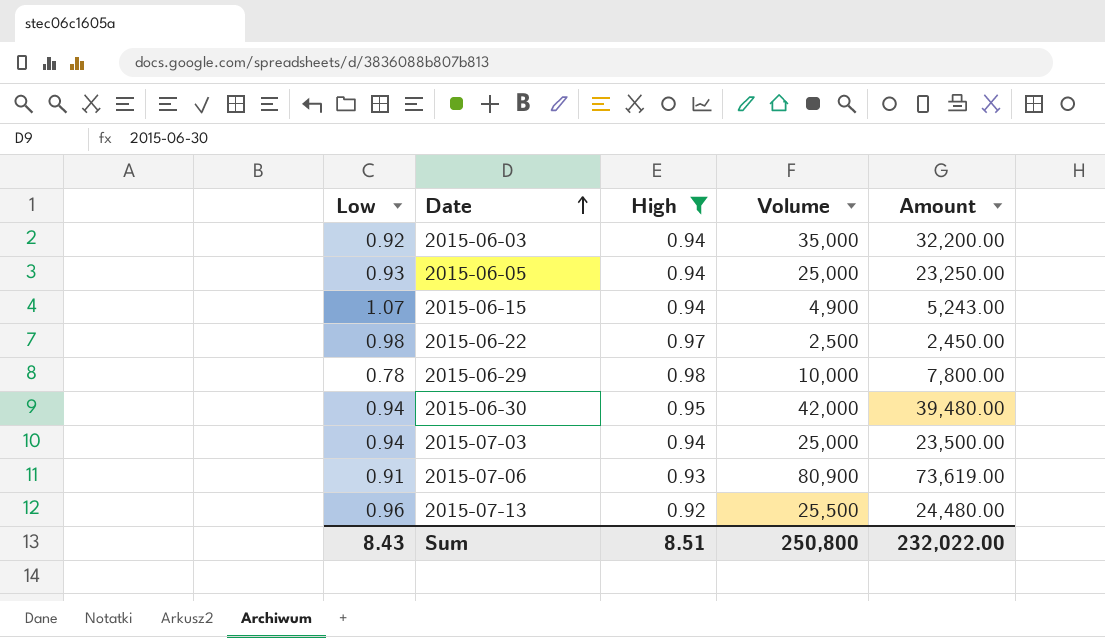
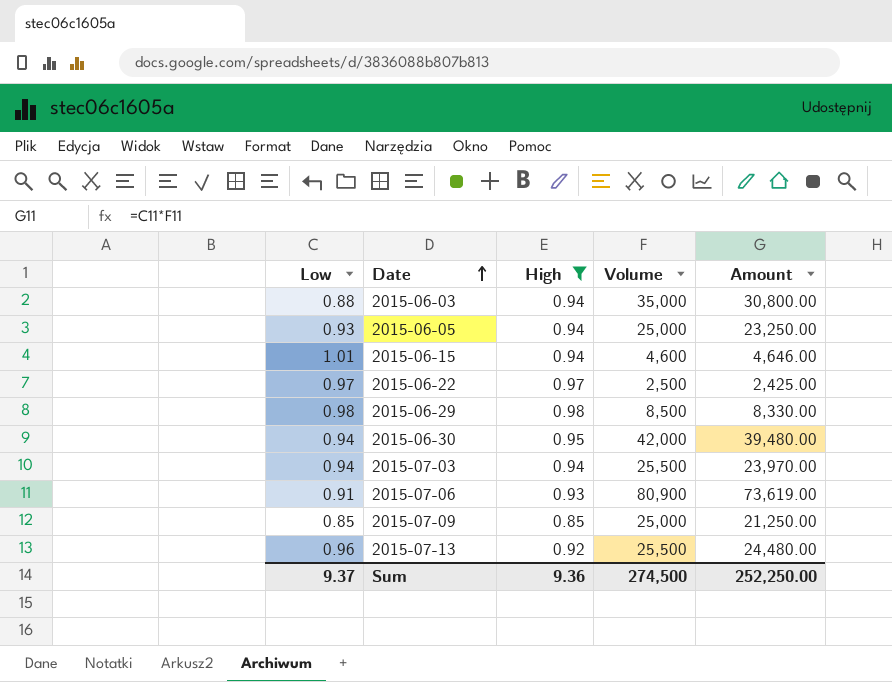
2015-06-03 | Low: 0.92 -> 0.88
2015-06-03 | Amount: 32,200.00 -> 30,800.00
2015-06-15 | Low: 1.07 -> 1.01
2015-06-15 | Volume: 4,900 -> 4,600
2015-06-15 | Amount: 5,243.00 -> 4,646.00
2015-06-22 | Low: 0.98 -> 0.97
2015-06-22 | Amount: 2,450.00 -> 2,425.00
2015-06-29 | Low: 0.78 -> 0.98
2015-06-29 | Volume: 10,000 -> 8,500
2015-06-29 | Amount: 7,800.00 -> 8,330.00
2015-07-03 | Volume: 25,000 -> 25,500
2015-07-03 | Amount: 23,500.00 -> 23,970.00
row 2015-07-09: none -> 0.85 | 0.85 | 25,000 | 21,250.00
Sum | Low: 8.43 -> 9.37
Sum | High: 8.51 -> 9.36
Sum | Volume: 250,800 -> 274,500
Sum | Amount: 232,022.00 -> 252,250.00

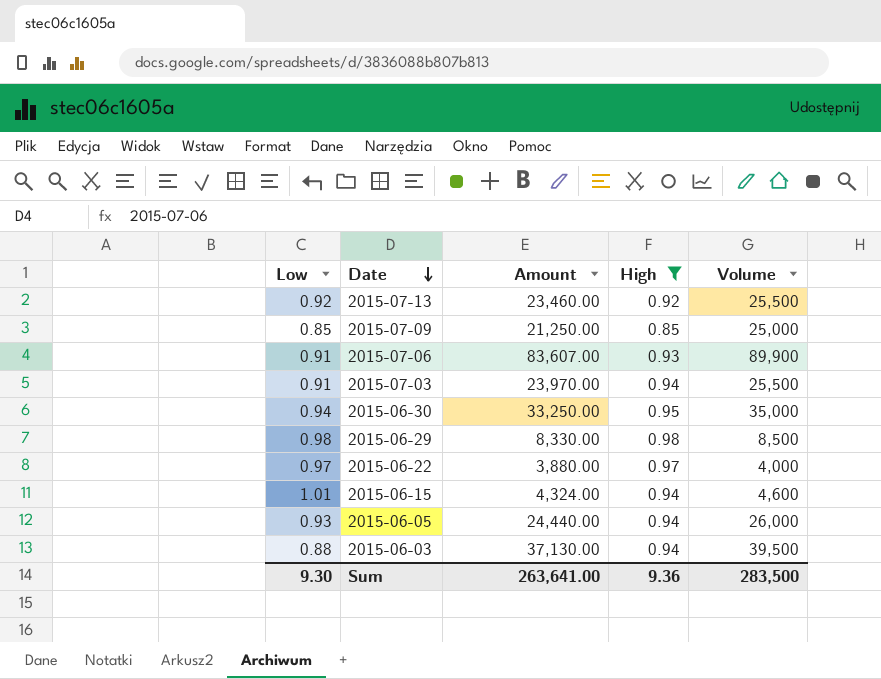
row order: Date ascending -> Date descending
column Amount | formula: [Low] * [Volume] -> [High] * [Volume]
column Amount | position: 5 -> 3
2015-07-13 | Low: 0.96 -> 0.92
2015-07-06 | Volume: 80,900 -> 89,900
2015-07-03 | Low: 0.94 -> 0.91
2015-06-30 | Volume: 42,000 -> 35,000
2015-06-22 | Volume: 2,500 -> 4,000
2015-06-05 | Volume: 25,000 -> 26,000
2015-06-03 | Volume: 35,000 -> 39,500
Sum | Low: 9.37 -> 9.30
Sum | Amount: 252,250.00 -> 263,641.00
Sum | Volume: 274,500 -> 283,500

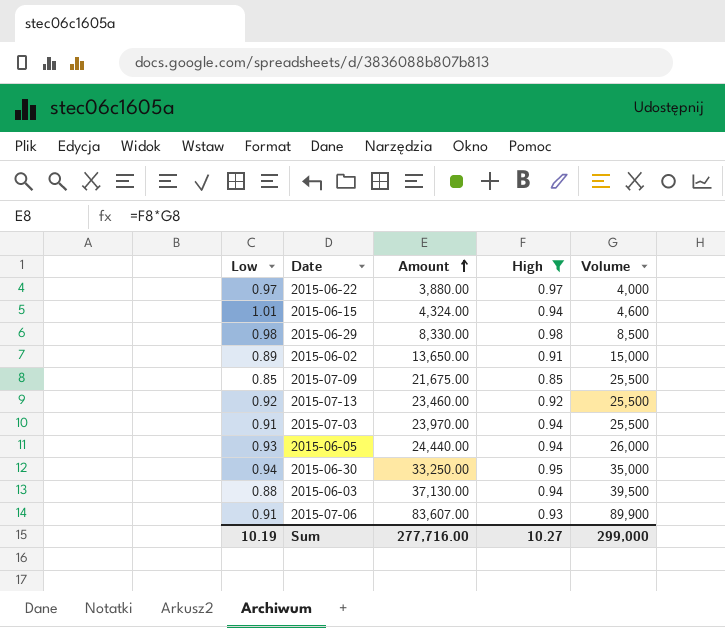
row order: Date descending -> Amount ascending
row 2015-06-02: none -> 0.89 | 13,650.00 | 0.91 | 15,000
2015-07-09 | Amount: 21,250.00 -> 21,675.00
2015-07-09 | Volume: 25,000 -> 25,500
Sum | Low: 9.30 -> 10.19
Sum | Amount: 263,641.00 -> 277,716.00
Sum | High: 9.36 -> 10.27
Sum | Volume: 283,500 -> 299,000

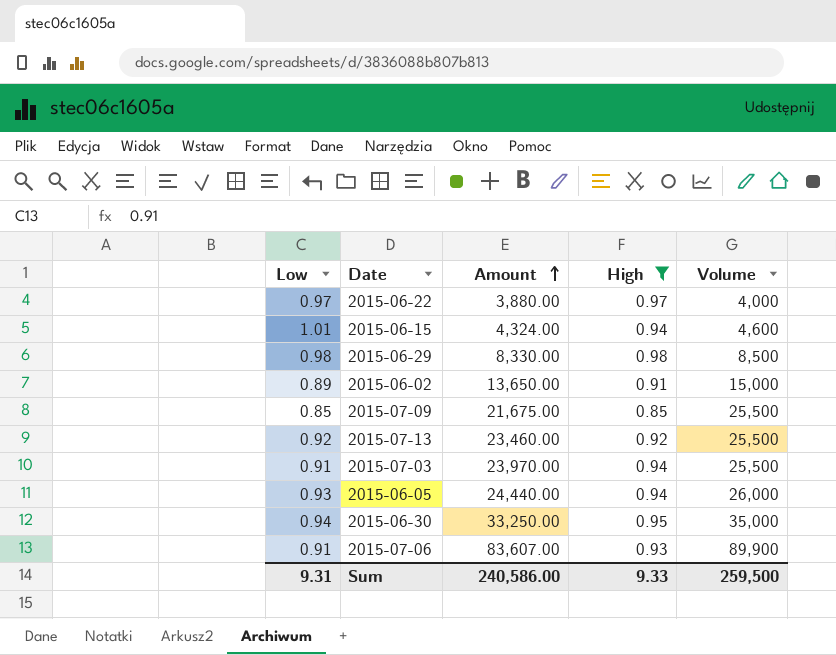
row 2015-06-03: 0.88 | 37,130.00 | 0.94 | 39,500 -> none
Sum | Low: 10.19 -> 9.31
Sum | Amount: 277,716.00 -> 240,586.00
Sum | High: 10.27 -> 9.33
Sum | Volume: 299,000 -> 259,500

